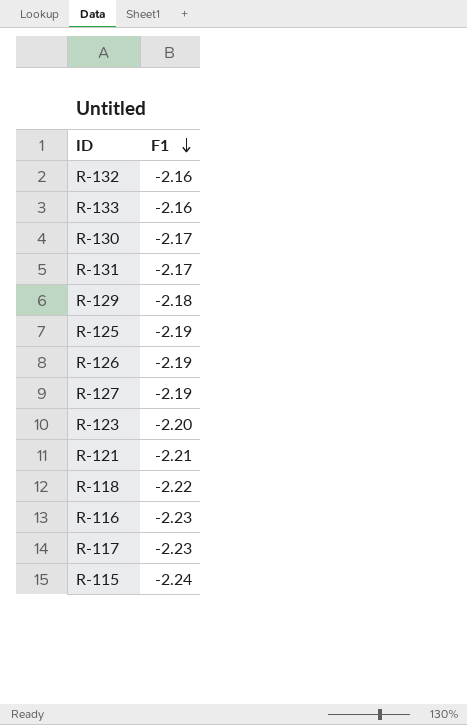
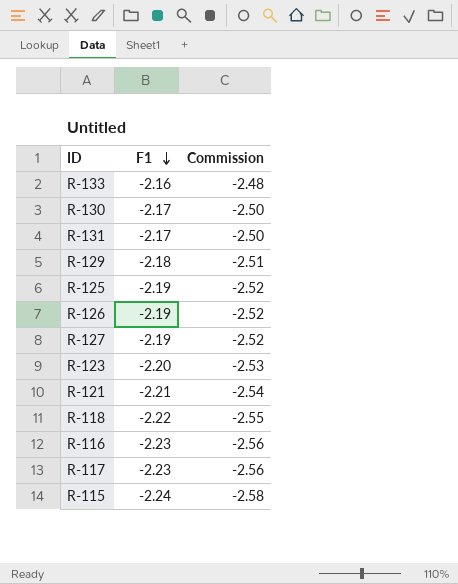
column Commission | formula: none -> [F1] * 1.15
row R-132: -2.16 -> none

